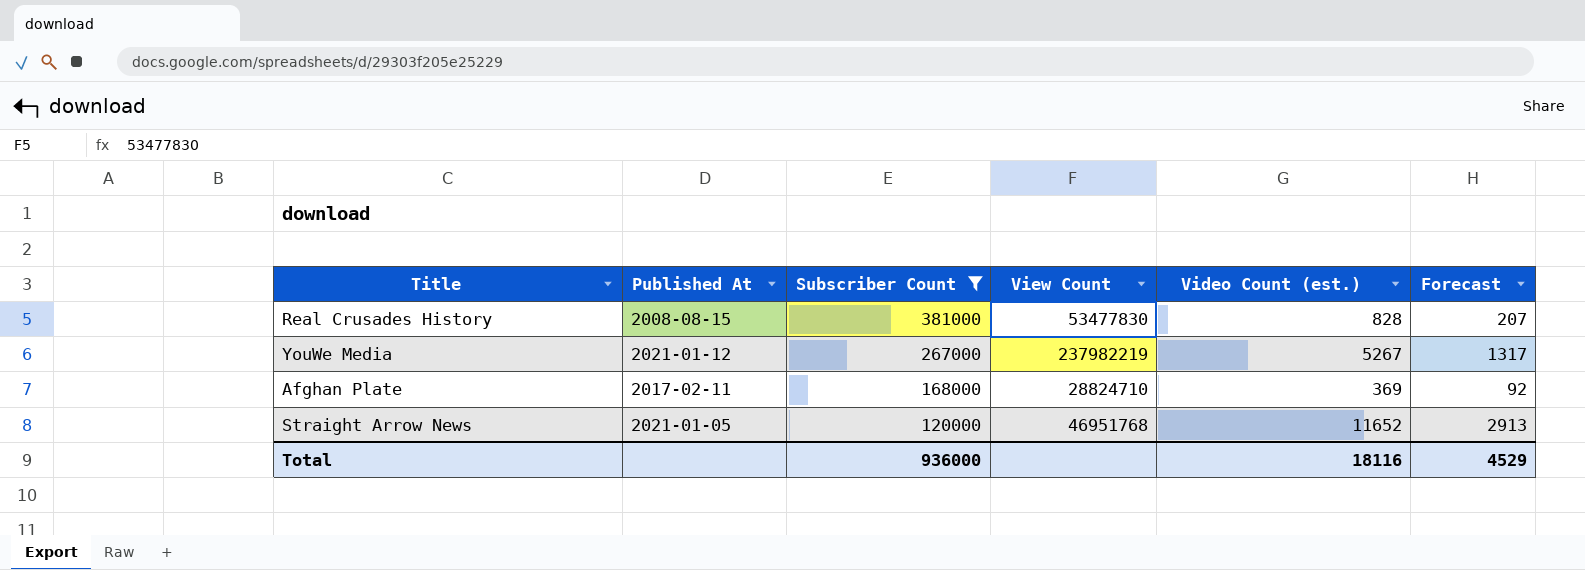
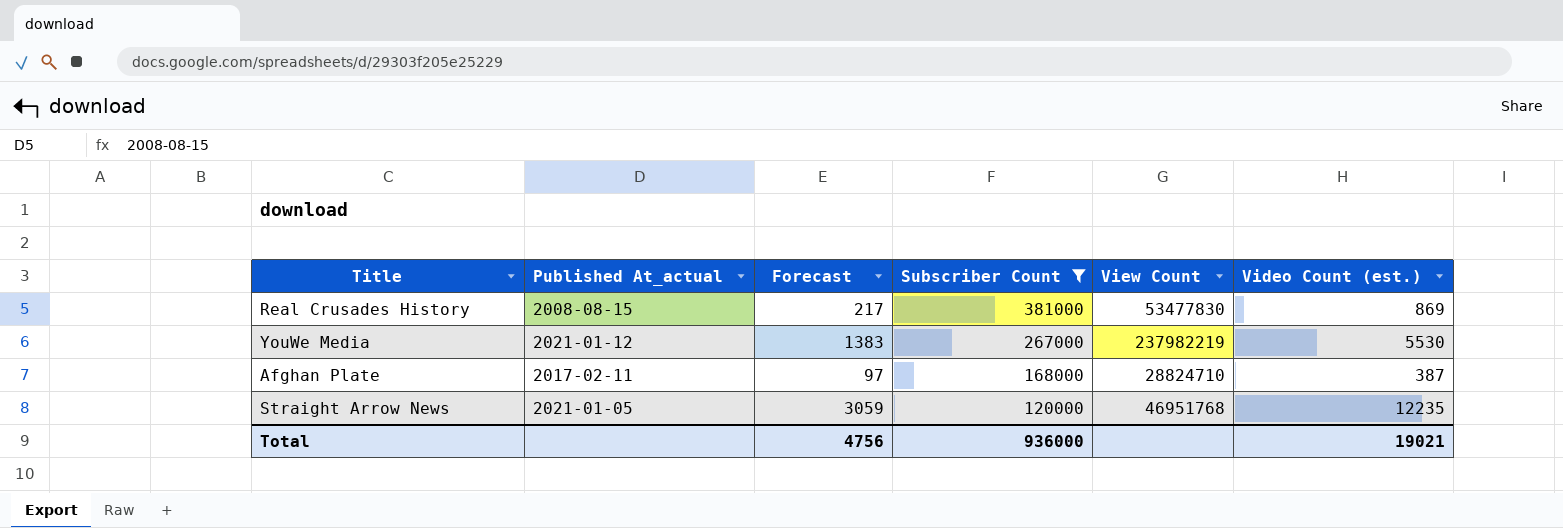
column name: Published At -> Published At_actual
column Forecast | position: 6 -> 3
Real Crusades History | Forecast: 207 -> 217
Real Crusades History | Video Count (est.): 828 -> 869
YouWe Media | Forecast: 1317 -> 1383
YouWe Media | Video Count (est.): 5267 -> 5530
Afghan Plate | Forecast: 92 -> 97
Afghan Plate | Video Count (est.): 369 -> 387
Straight Arrow News | Forecast: 2913 -> 3059
Straight Arrow News | Video Count (est.): 11652 -> 12235
Total | Forecast: 4529 -> 4756
Total | Video Count (est.): 18116 -> 19021

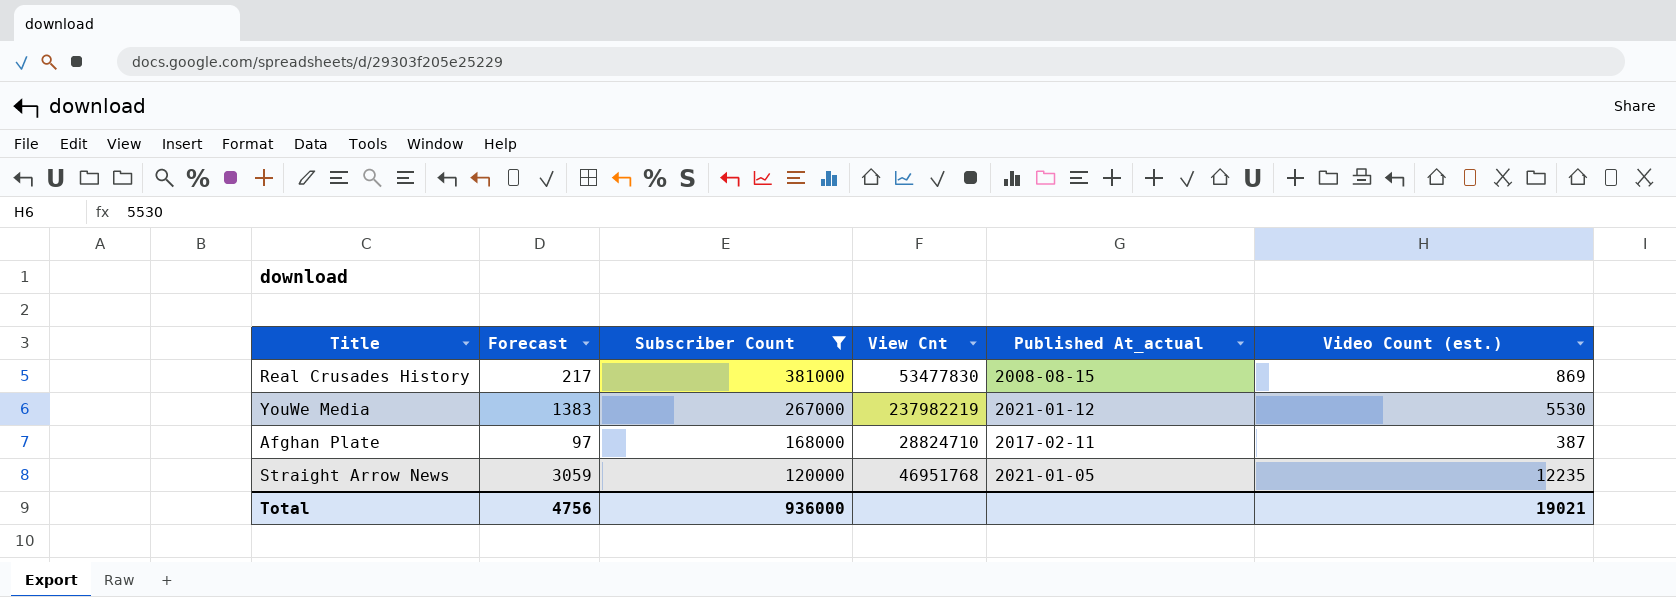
column name: View Count -> View Cnt
column Published At_actual | position: 2 -> 5

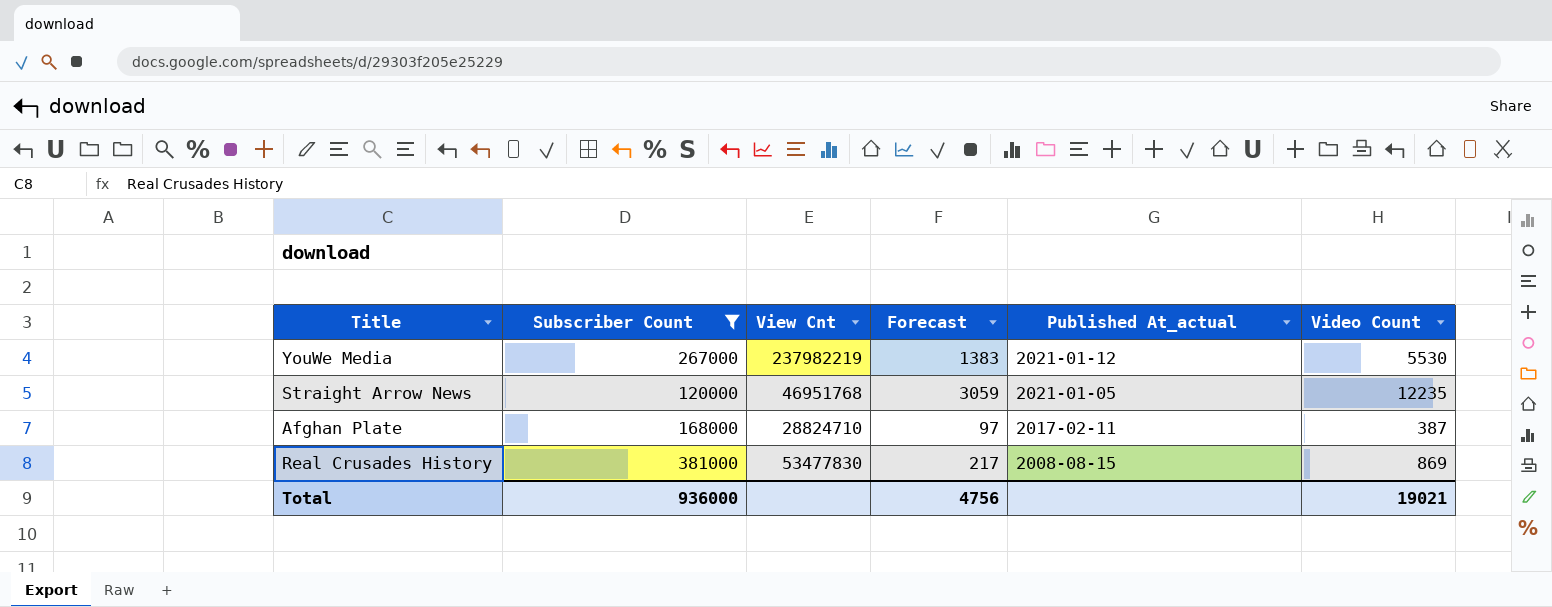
row order: Subscriber Count descending -> Published At_actual descending
column Forecast | position: 2 -> 4
column name: Video Count (est.) -> Video Count

